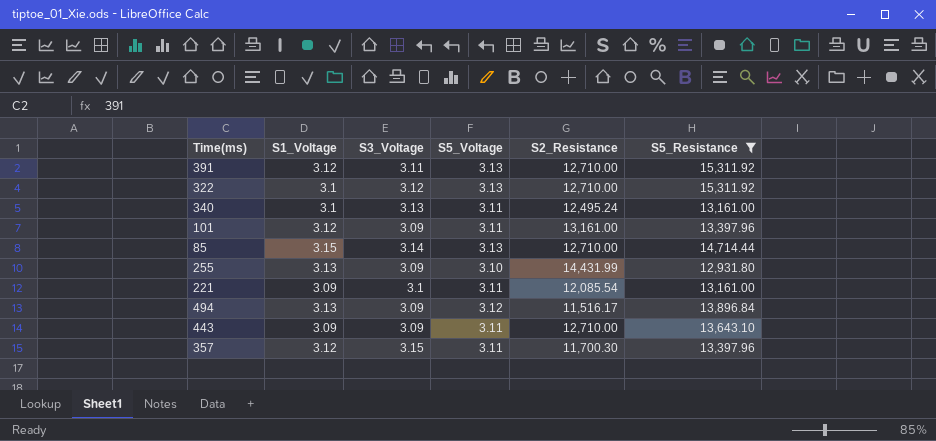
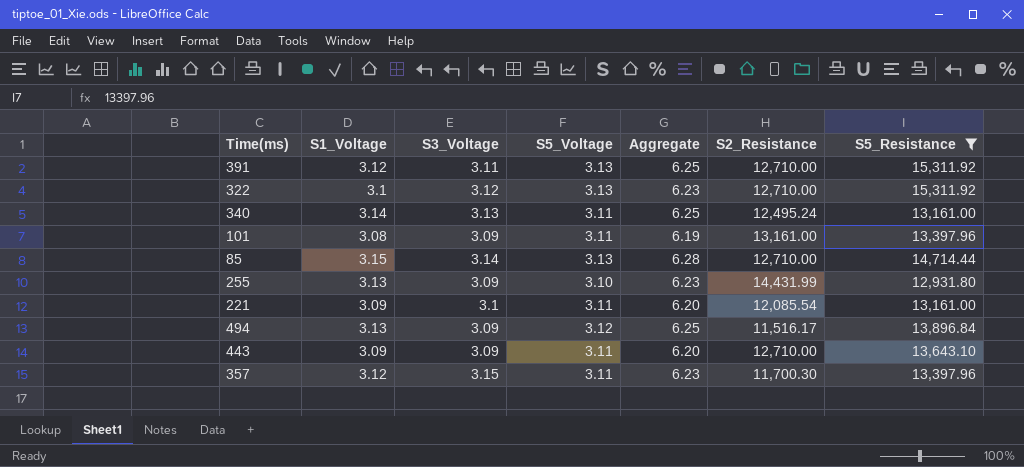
column Aggregate | formula: none -> [S1_Voltage] + [S5_Voltage]
340 | S1_Voltage: 3.1 -> 3.14
101 | S1_Voltage: 3.12 -> 3.08

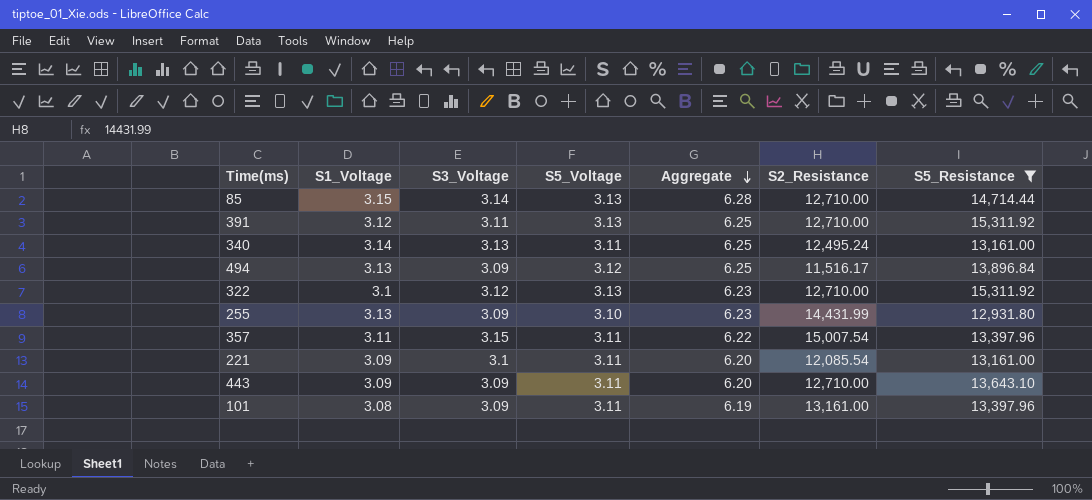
row order: none -> Aggregate descending
357 | S1_Voltage: 3.12 -> 3.11
357 | Aggregate: 6.23 -> 6.22
357 | S2_Resistance: 11,700.30 -> 15,007.54

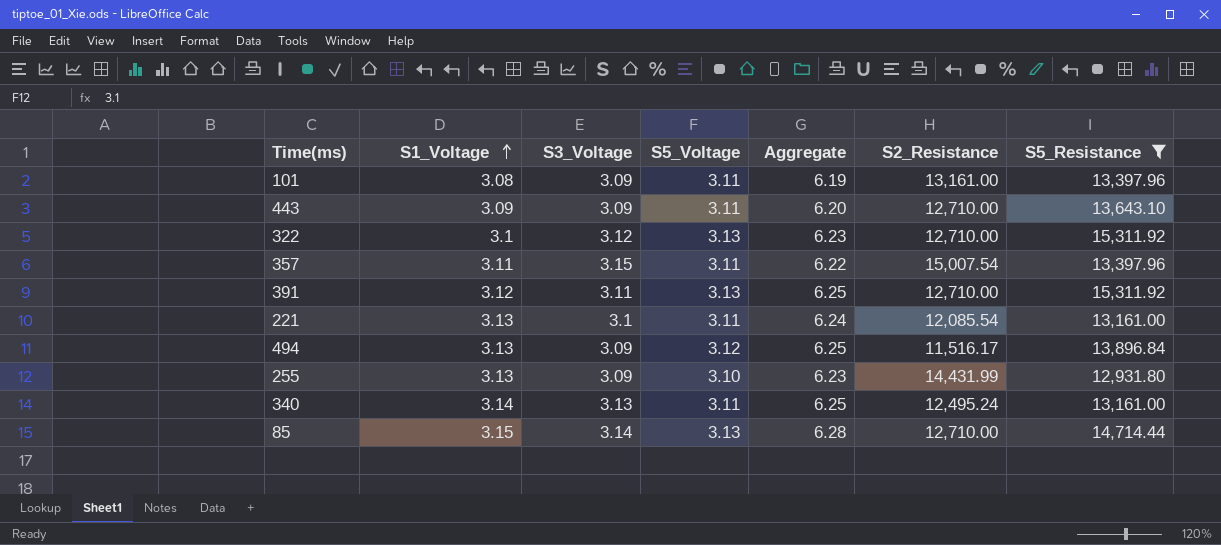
row order: Aggregate descending -> S1_Voltage ascending
221 | S1_Voltage: 3.09 -> 3.13
221 | Aggregate: 6.20 -> 6.24

